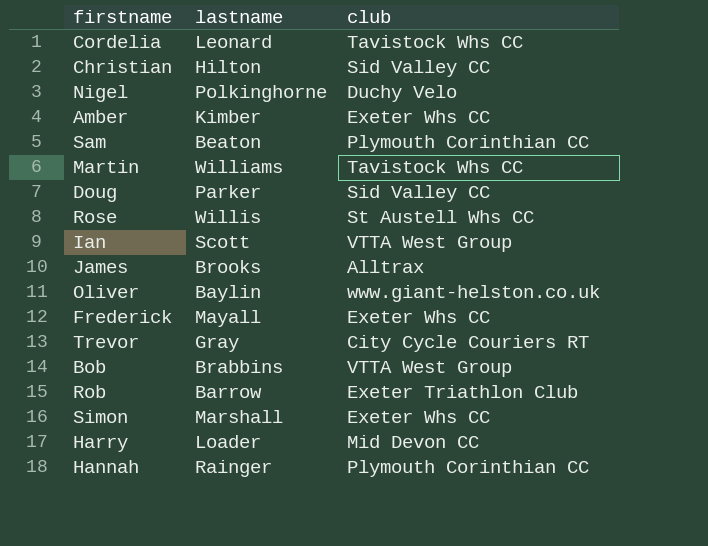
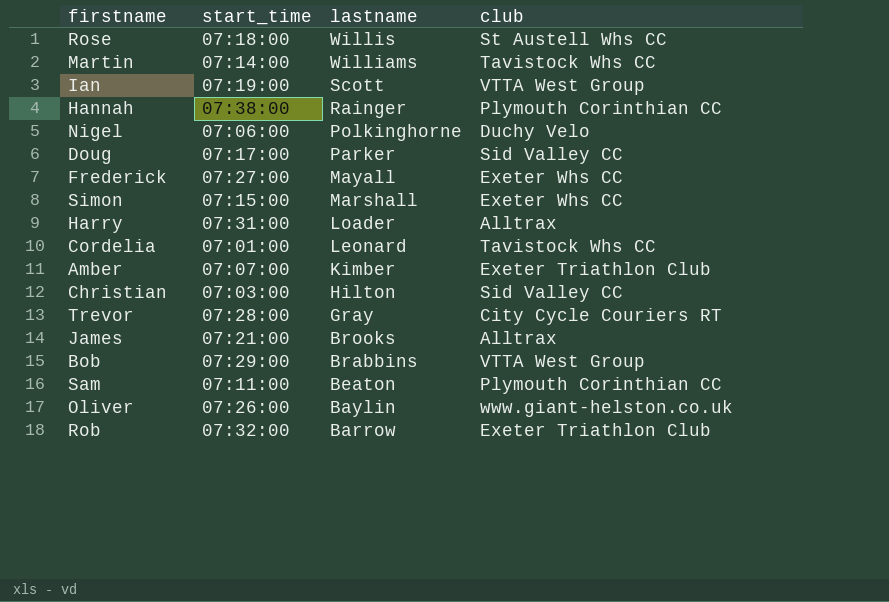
row order: none -> lastname descending
column start_time | position: none -> 2
Harry | club: Mid Devon CC -> Alltrax
Amber | club: Exeter Whs CC -> Exeter Triathlon Club

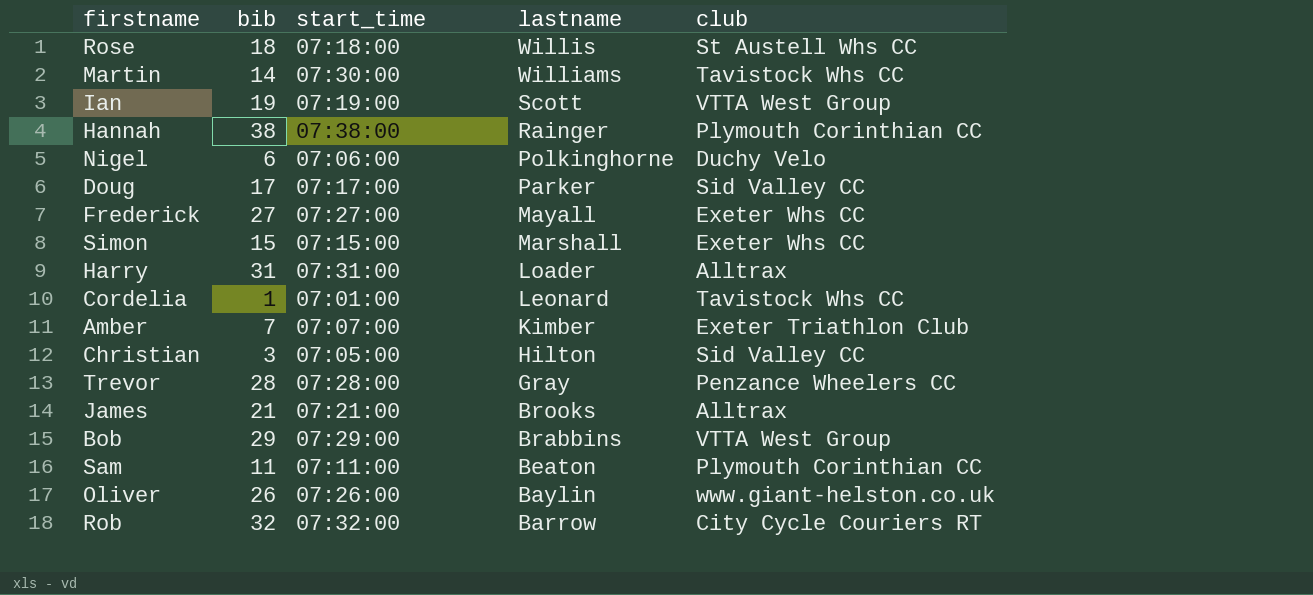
column bib | position: none -> 2
Martin | start_time: 07:14:00 -> 07:30:00
Christian | start_time: 07:03:00 -> 07:05:00
Trevor | club: City Cycle Couriers RT -> Penzance Wheelers CC
Rob | club: Exeter Triathlon Club -> City Cycle Couriers RT

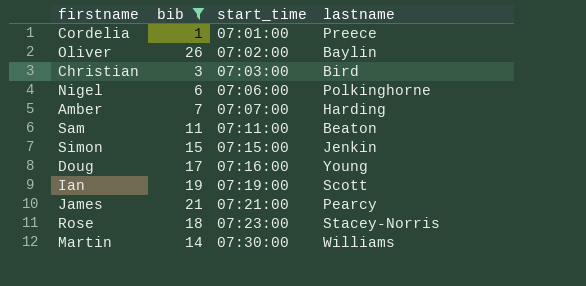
filter: none -> bib <= 26
row order: lastname descending -> start_time ascending
column club | position: 5 -> none
Cordelia | lastname: Leonard -> Preece
Oliver | start_time: 07:26:00 -> 07:02:00
Christian | start_time: 07:05:00 -> 07:03:00
Christian | lastname: Hilton -> Bird
Amber | lastname: Kimber -> Harding
Simon | lastname: Marshall -> Jenkin
Doug | start_time: 07:17:00 -> 07:16:00
Doug | lastname: Parker -> Young
James | lastname: Brooks -> Pearcy
Rose | start_time: 07:18:00 -> 07:23:00
Rose | lastname: Willis -> Stacey-Norris

